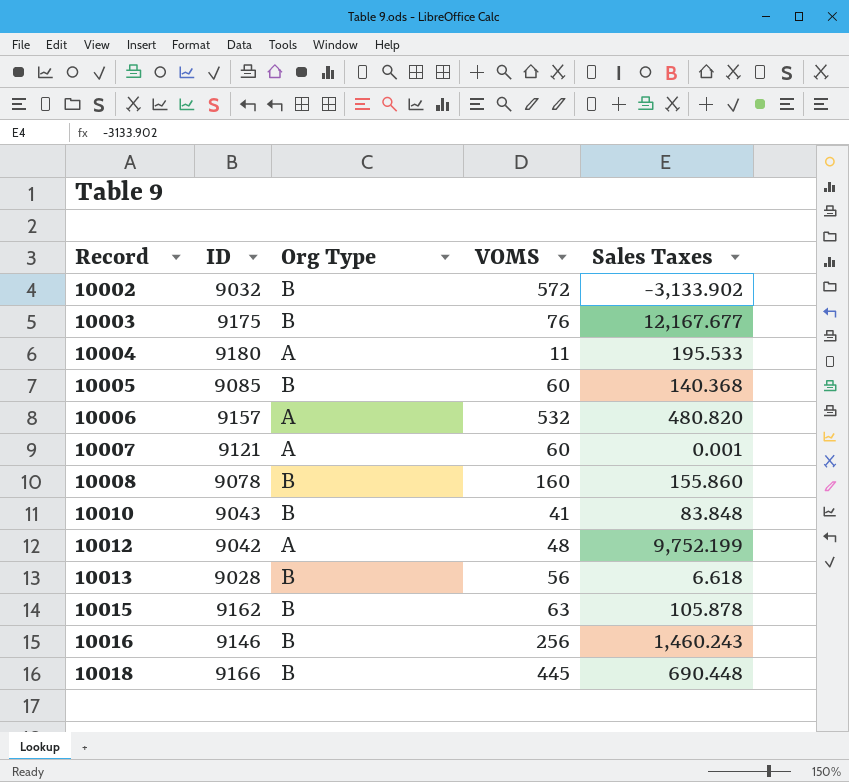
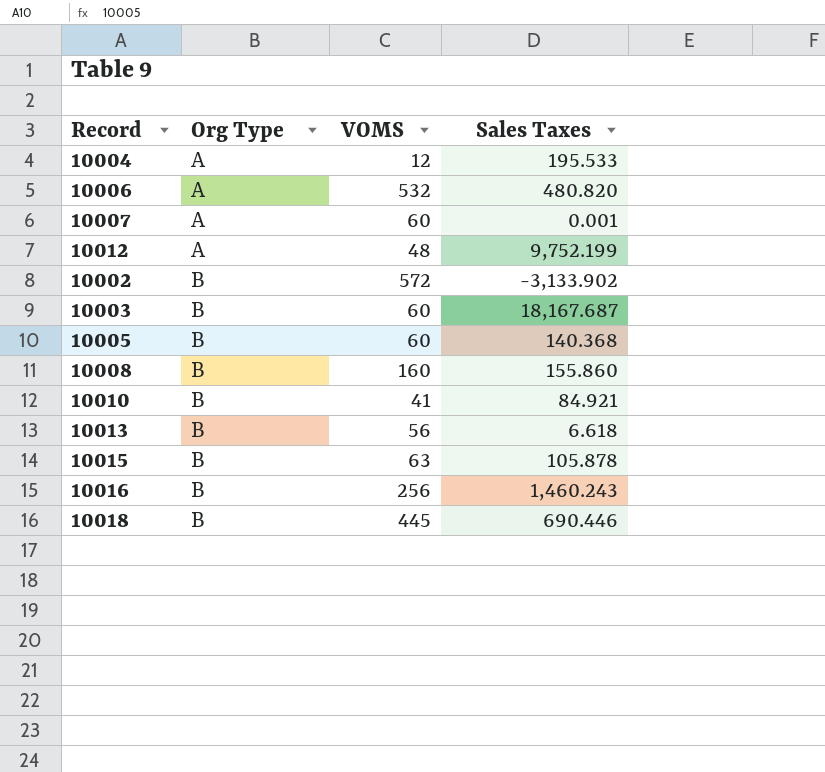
row order: Record ascending -> Org Type ascending
column ID | position: 2 -> none
10004 | VOMS: 11 -> 12
10003 | VOMS: 76 -> 60
10003 | Sales Taxes: 12,167.677 -> 18,167.687
10010 | Sales Taxes: 83.848 -> 84.921
10018 | Sales Taxes: 690.448 -> 690.446

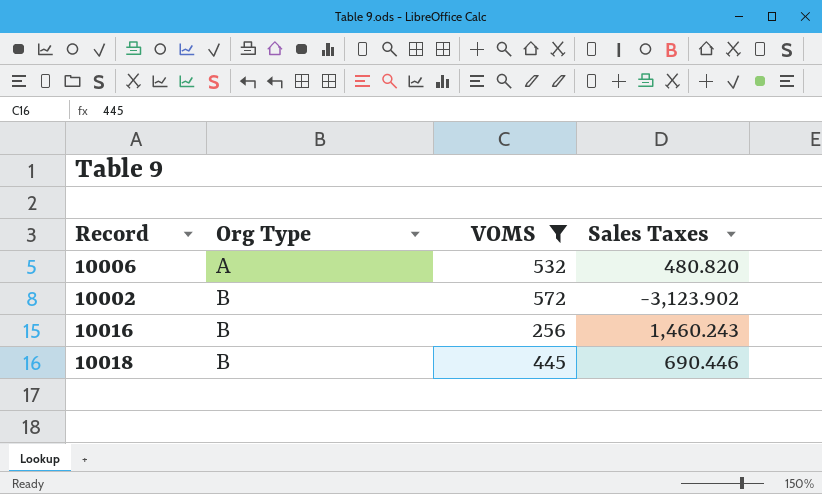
filter: none -> VOMS >= 256
10002 | Sales Taxes: -3,133.902 -> -3,123.902

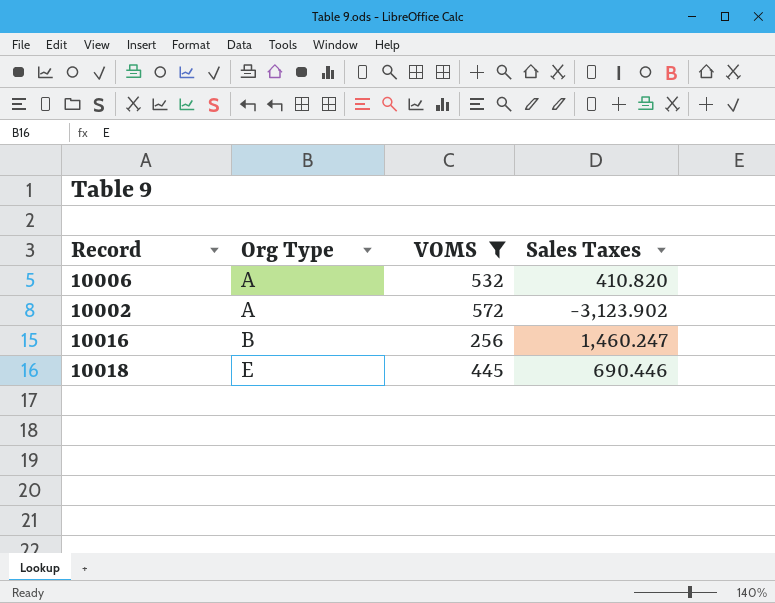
10006 | Sales Taxes: 480.820 -> 410.820
10002 | Org Type: B -> A
10016 | Sales Taxes: 1,460.243 -> 1,460.247
10018 | Org Type: B -> E

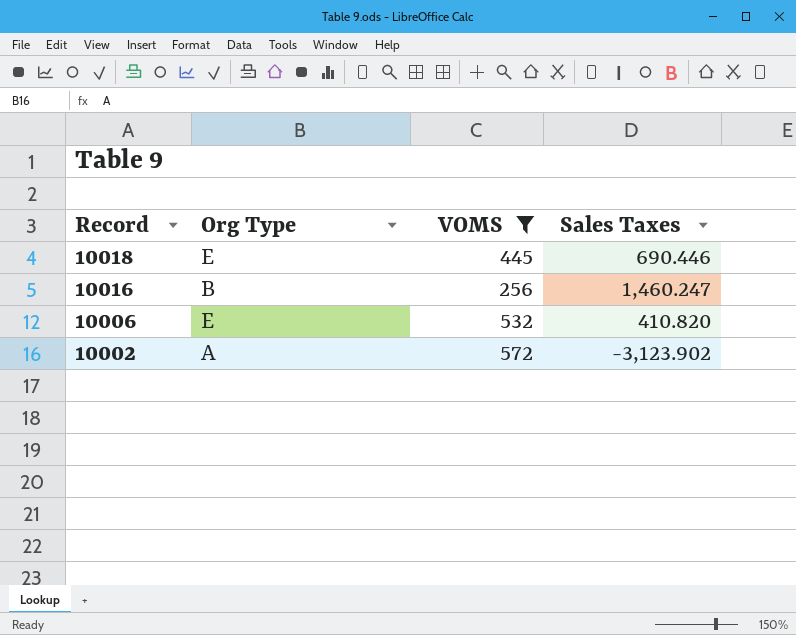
row order: Org Type ascending -> Record descending
10006 | Org Type: A -> E

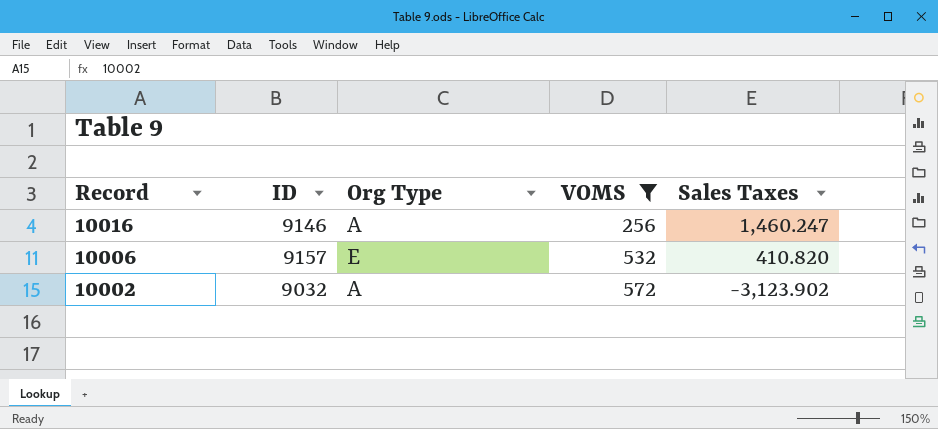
column ID | position: none -> 2
row 10018: E | 445 | 690.446 -> none
10016 | Org Type: B -> A

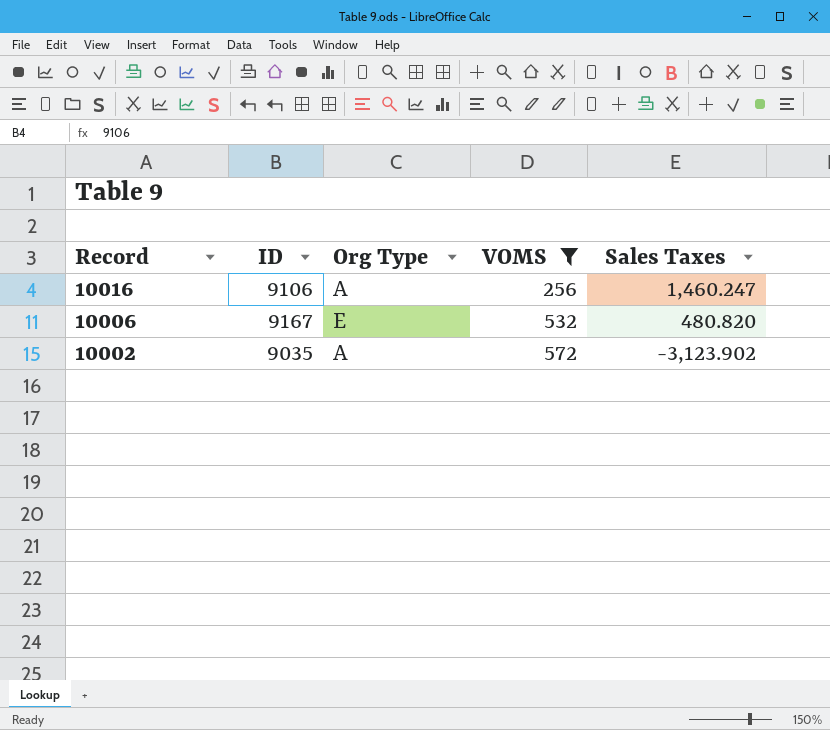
10016 | ID: 9146 -> 9106
10006 | ID: 9157 -> 9167
10006 | Sales Taxes: 410.820 -> 480.820
10002 | ID: 9032 -> 9035

